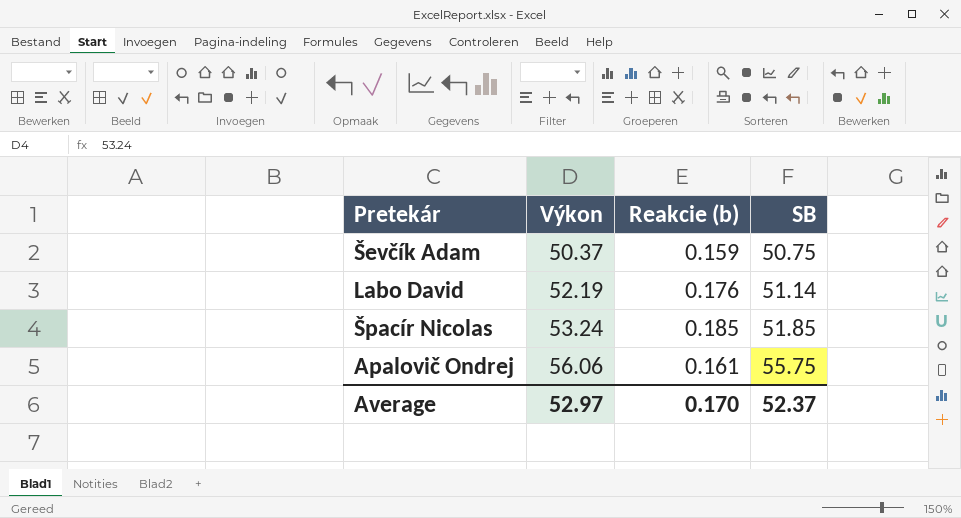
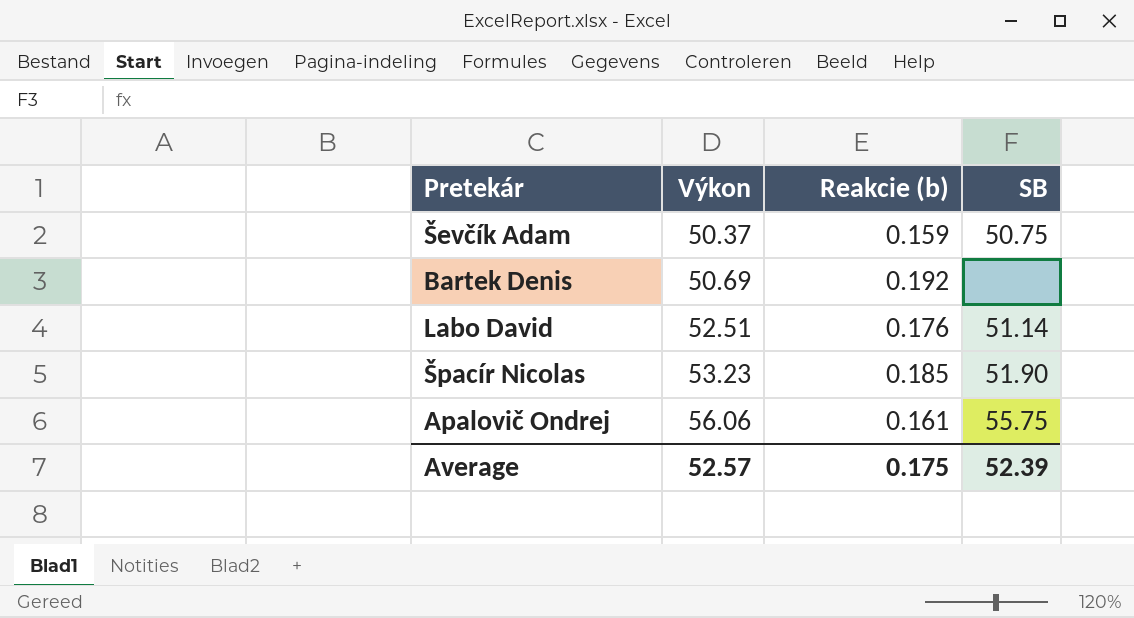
row Bartek Denis: none -> 50.69 | 0.192 | none
Labo David | Výkon: 52.19 -> 52.51
Špacír Nicolas | Výkon: 53.24 -> 53.23
Špacír Nicolas | SB: 51.85 -> 51.90
Average | Výkon: 52.97 -> 52.57
Average | Reakcie (b): 0.170 -> 0.175
Average | SB: 52.37 -> 52.39

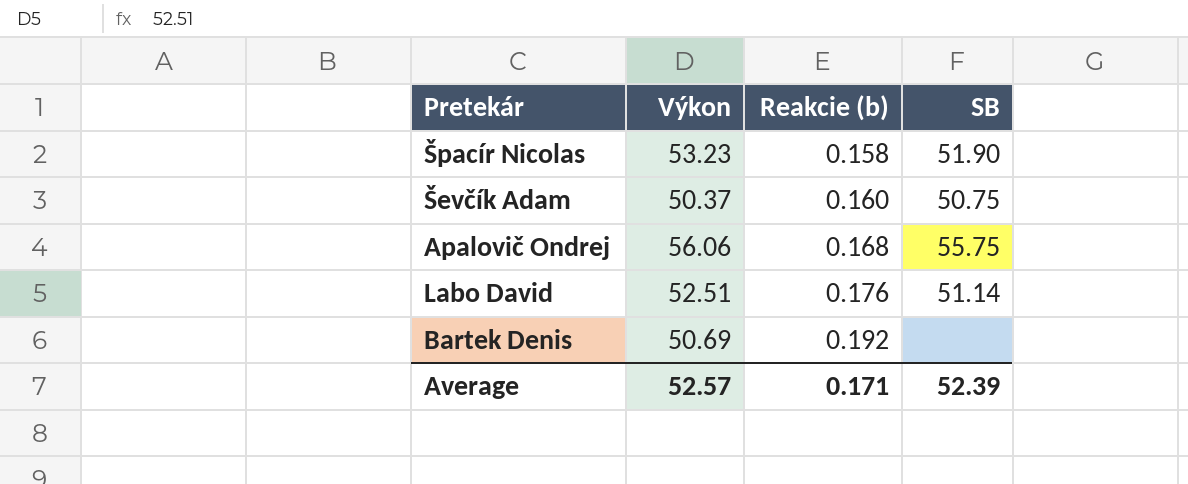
row order: Výkon ascending -> Reakcie (b) ascending
Špacír Nicolas | Reakcie (b): 0.185 -> 0.158
Ševčík Adam | Reakcie (b): 0.159 -> 0.160
Apalovič Ondrej | Reakcie (b): 0.161 -> 0.168
Average | Reakcie (b): 0.175 -> 0.171

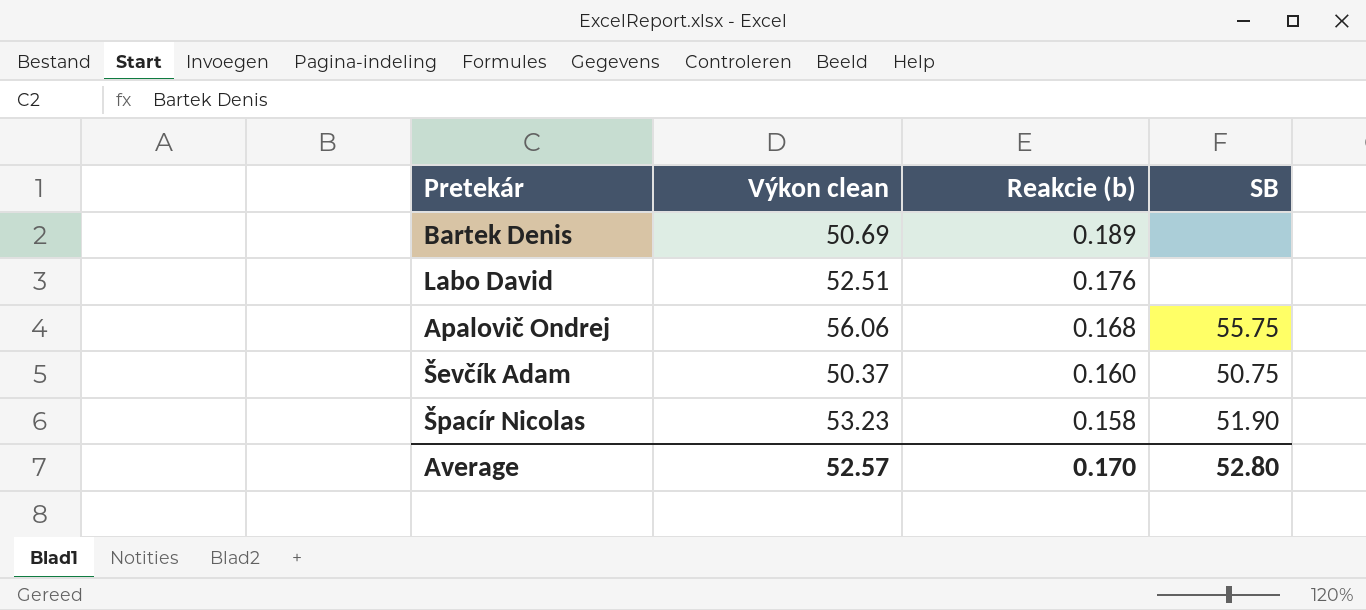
row order: Reakcie (b) ascending -> Reakcie (b) descending
column name: Výkon -> Výkon clean
Bartek Denis | Reakcie (b): 0.192 -> 0.189
Labo David | SB: 51.14 -> none
Average | Reakcie (b): 0.171 -> 0.170
Average | SB: 52.39 -> 52.80

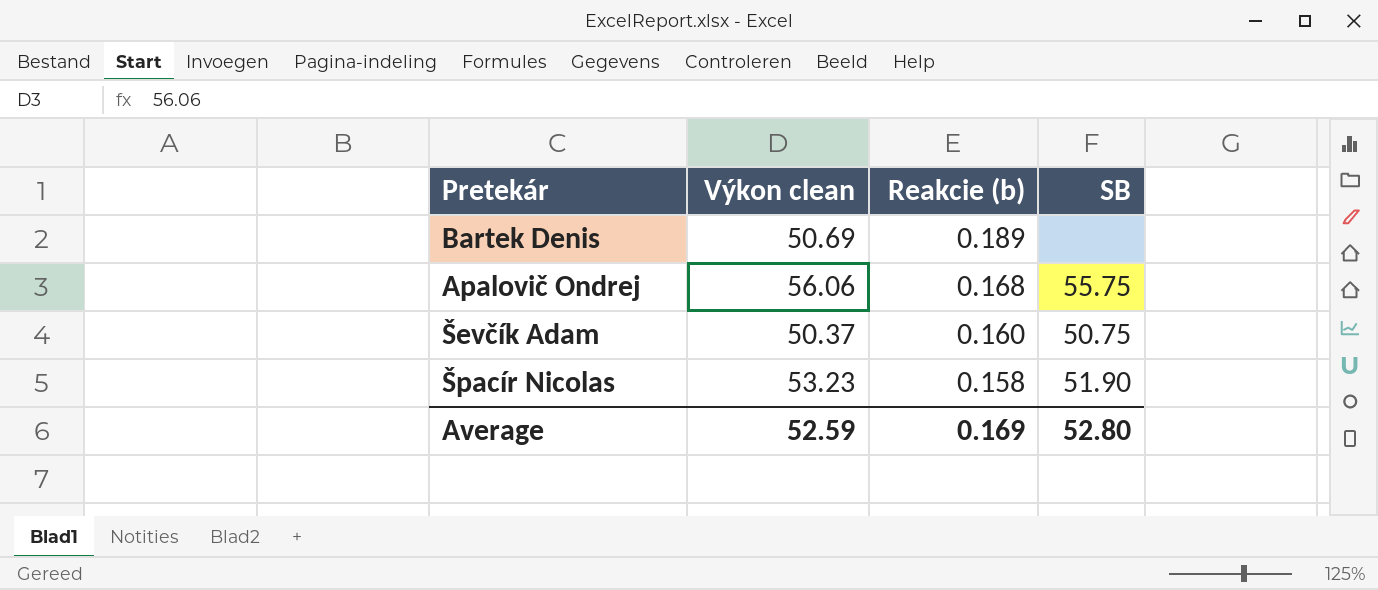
row Labo David: 52.51 | 0.176 | none -> none
Average | Výkon clean: 52.57 -> 52.59
Average | Reakcie (b): 0.170 -> 0.169

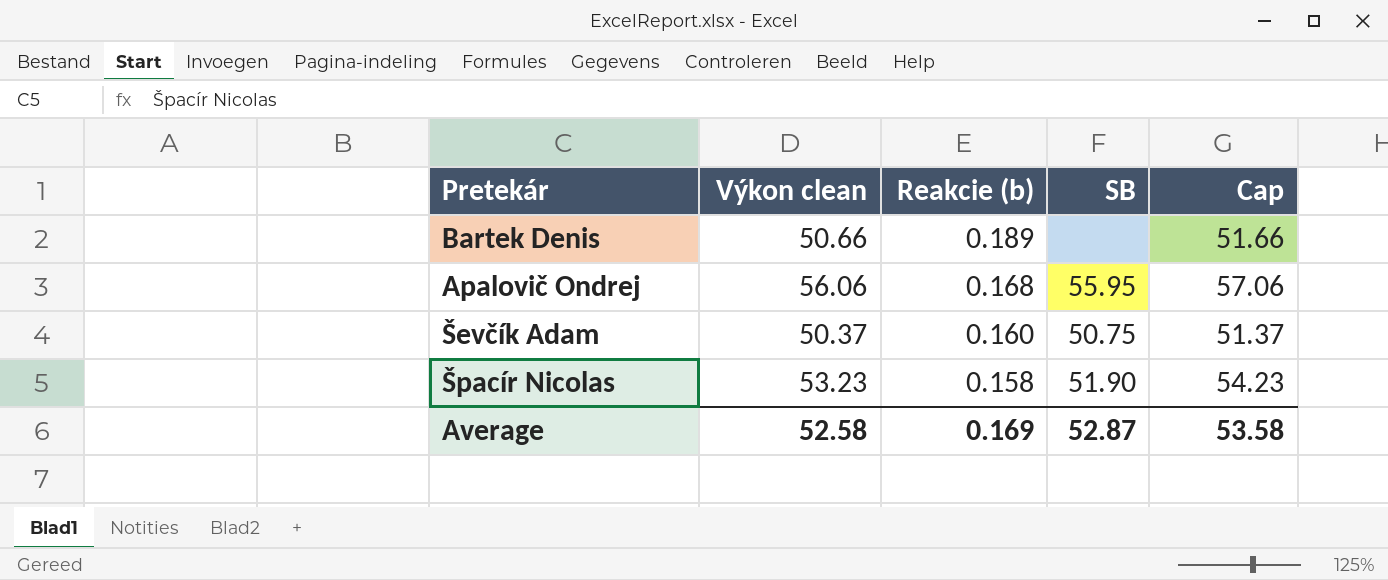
column Cap | formula: none -> [Výkon clean] + 1
Bartek Denis | Výkon clean: 50.69 -> 50.66
Apalovič Ondrej | SB: 55.75 -> 55.95
Average | Výkon clean: 52.59 -> 52.58
Average | SB: 52.80 -> 52.87

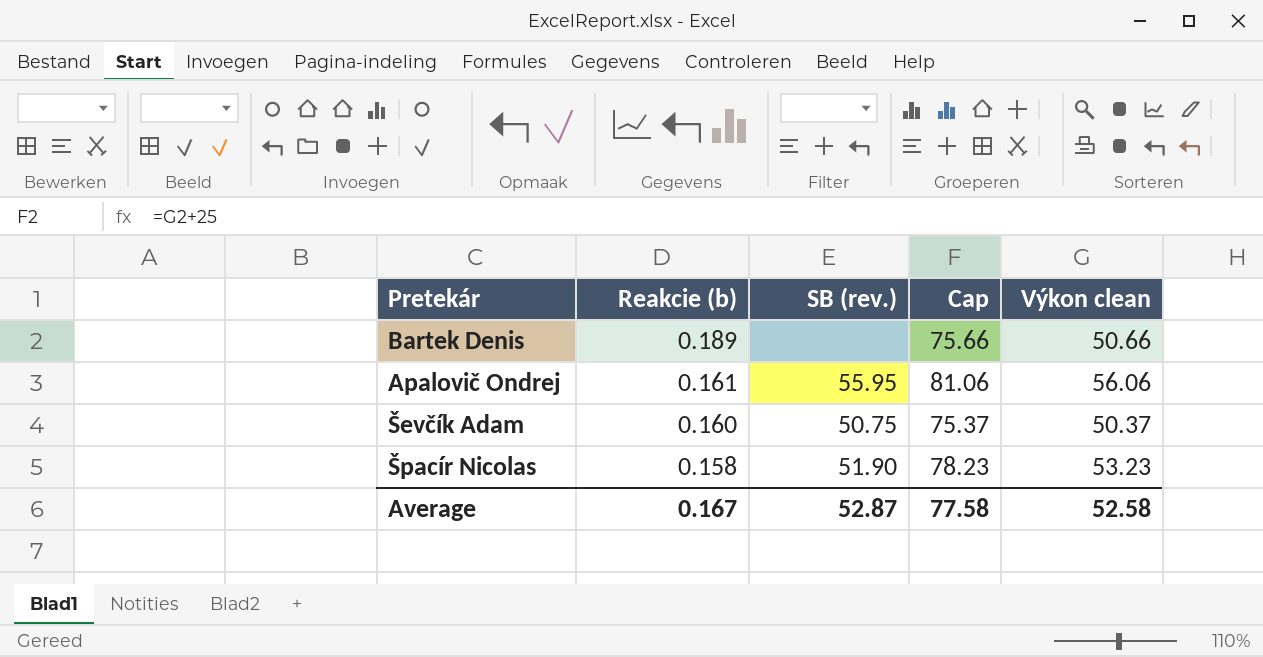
column name: SB -> SB (rev.)
column Cap | formula: [Výkon clean] + 1 -> [Výkon clean] + 25
column Výkon clean | position: 2 -> 5
Apalovič Ondrej | Reakcie (b): 0.168 -> 0.161
Average | Reakcie (b): 0.169 -> 0.167
Average | Cap: 53.58 -> 77.58

